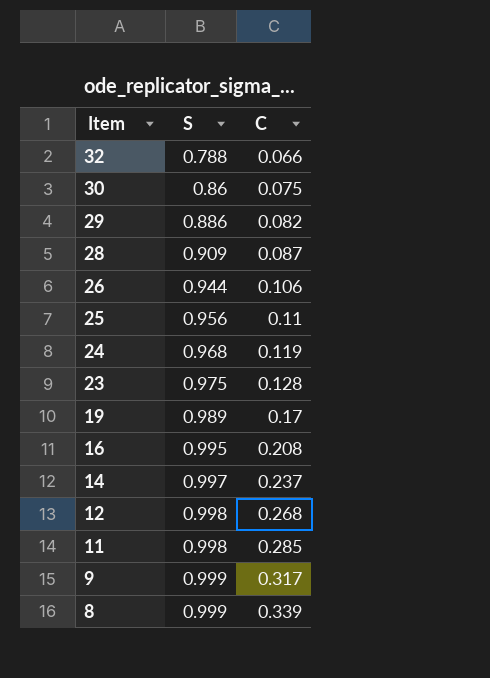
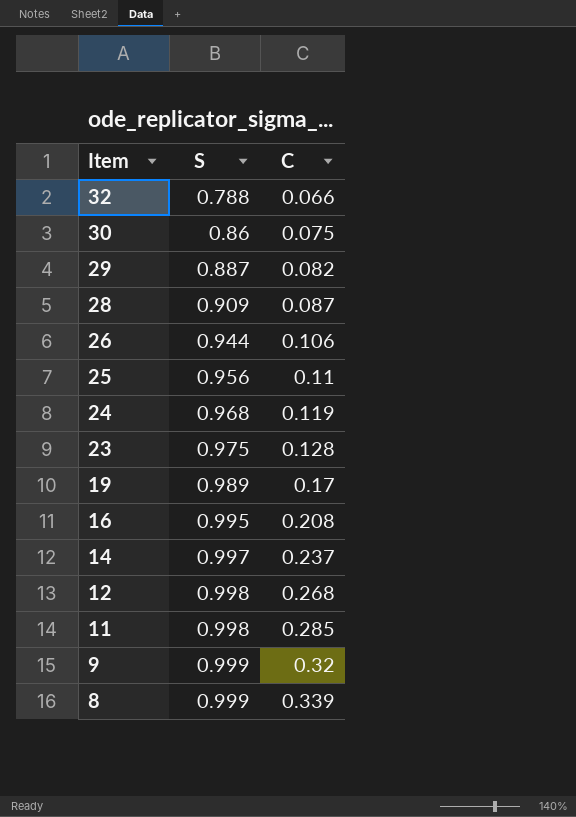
29 | S: 0.886 -> 0.887
9 | C: 0.317 -> 0.32

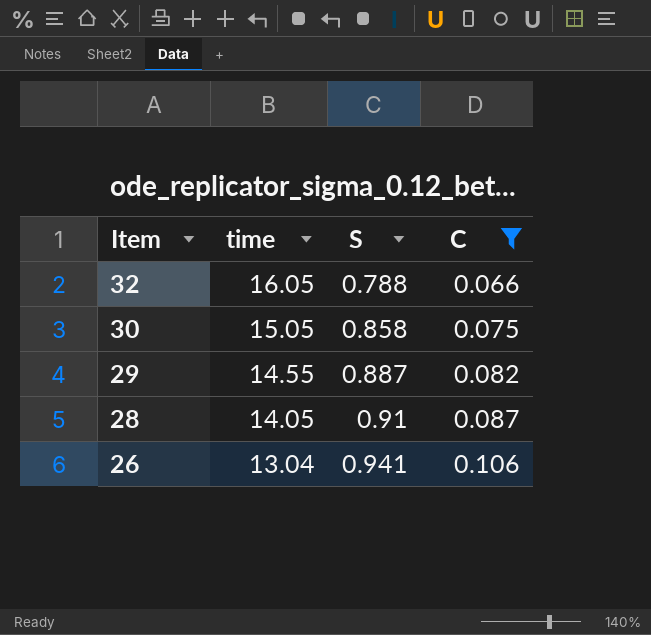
filter: none -> C <= 0.106
column time | position: none -> 2
30 | S: 0.86 -> 0.858
28 | S: 0.909 -> 0.91
26 | S: 0.944 -> 0.941

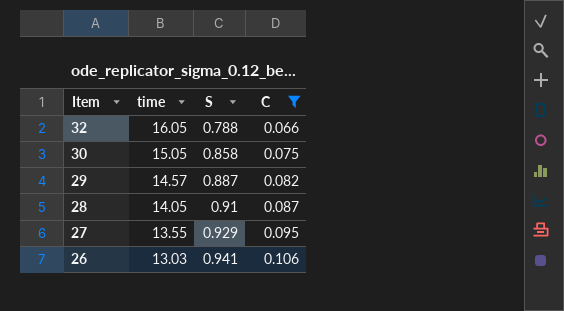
29 | time: 14.55 -> 14.57
row 27: none -> 13.55 | 0.929 | 0.095
26 | time: 13.04 -> 13.03

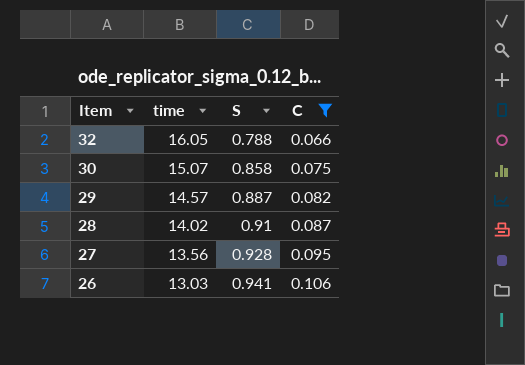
30 | time: 15.05 -> 15.07
28 | time: 14.05 -> 14.02
27 | time: 13.55 -> 13.56
27 | S: 0.929 -> 0.928

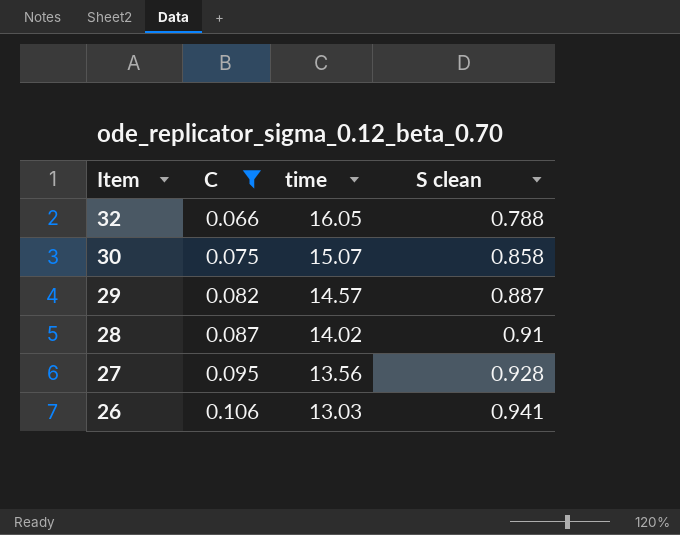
column C | position: 4 -> 2
column name: S -> S clean

